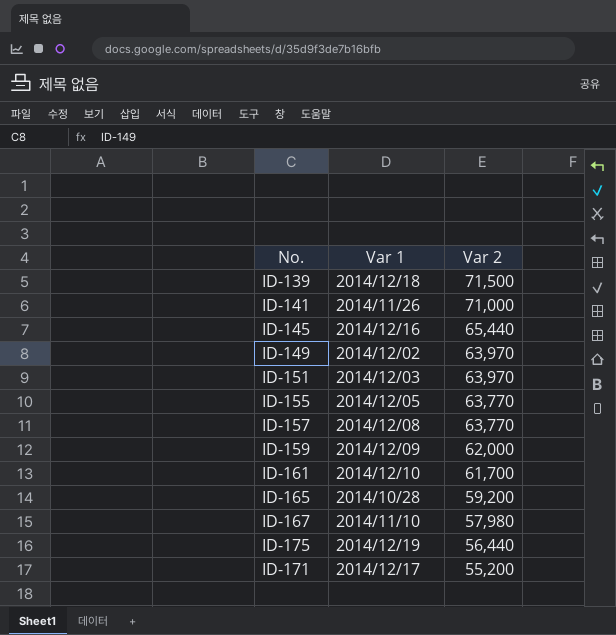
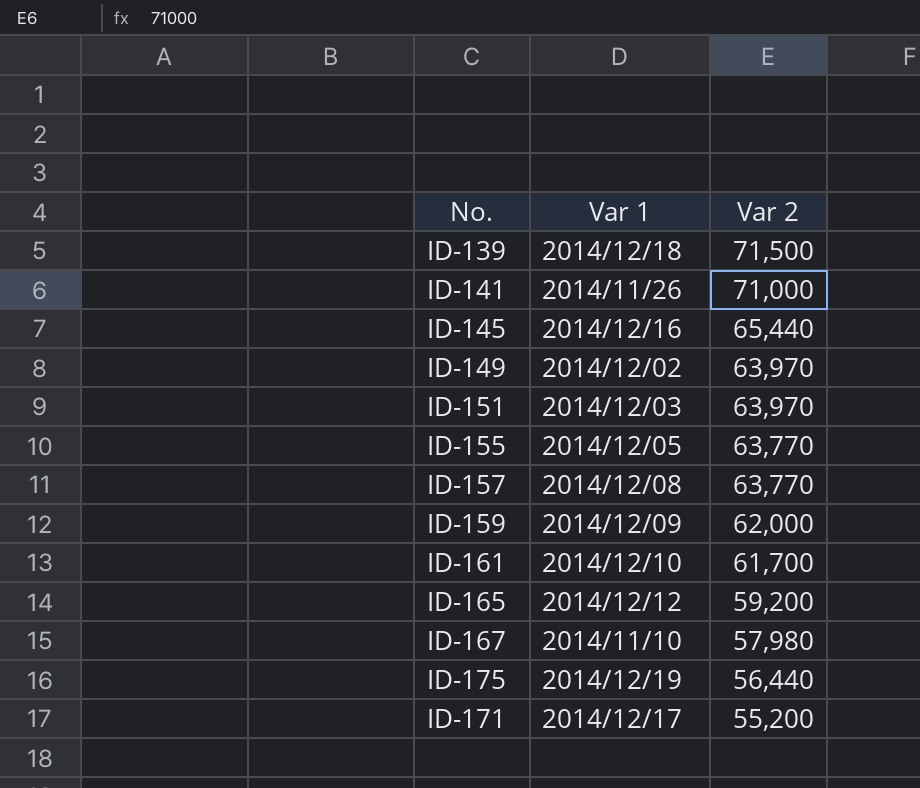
ID-165 | Var 1: 2014/10/28 -> 2014/12/12

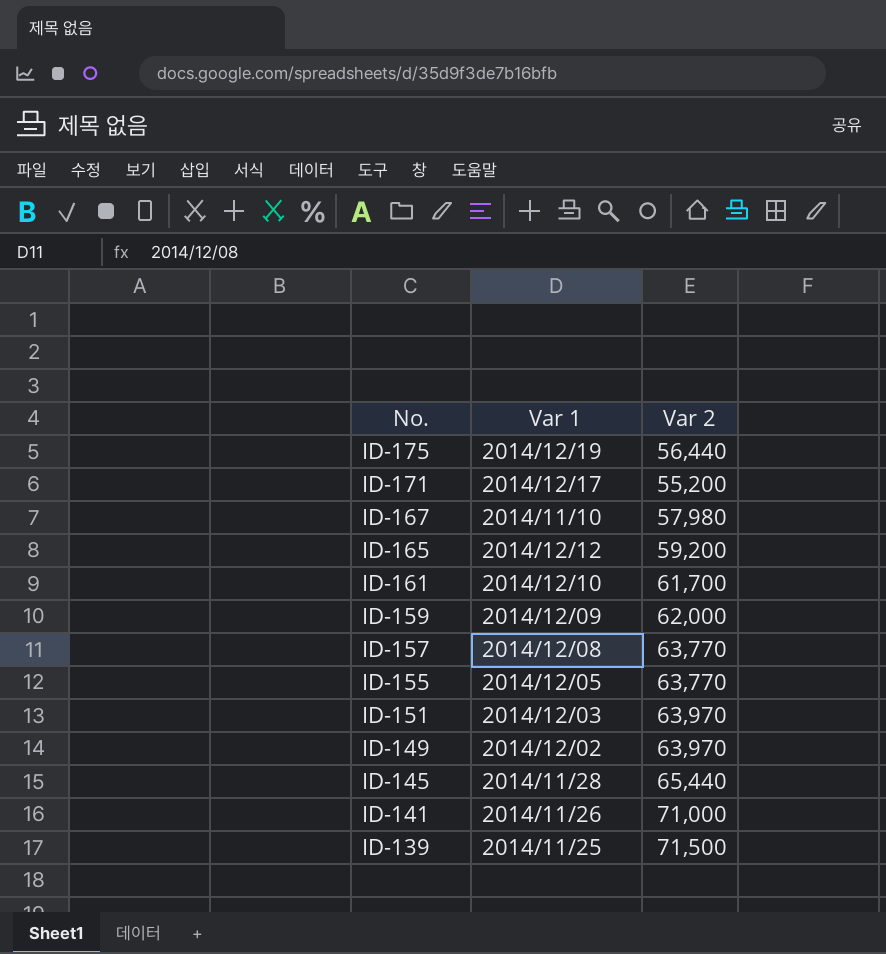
row order: Var 2 descending -> No. descending
ID-145 | Var 1: 2014/12/16 -> 2014/11/28
ID-139 | Var 1: 2014/12/18 -> 2014/11/25

